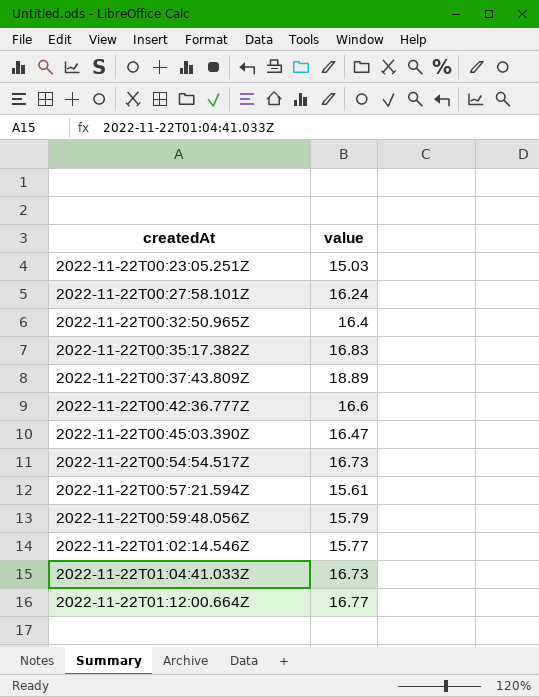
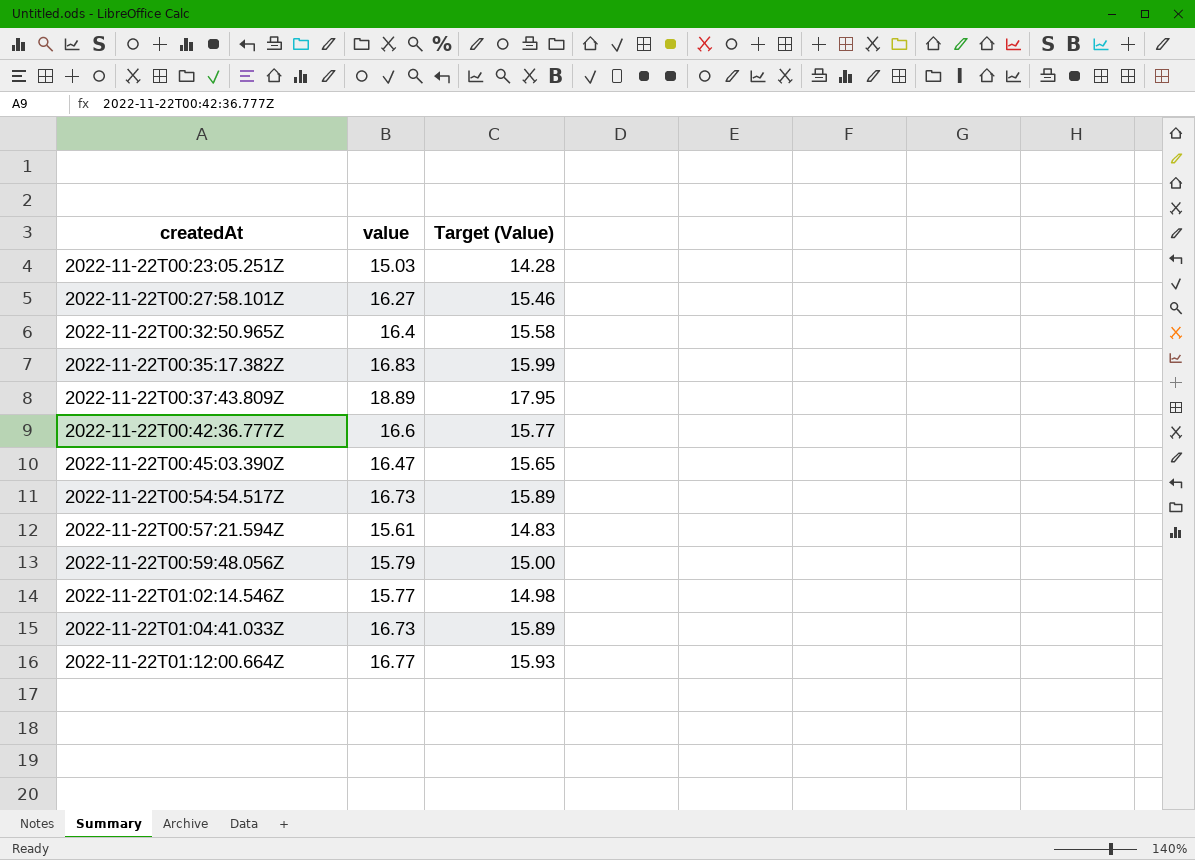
column Target (Value) | formula: none -> [value] * 0.95
2022-11-22T00:27:58.101Z | value: 16.24 -> 16.27

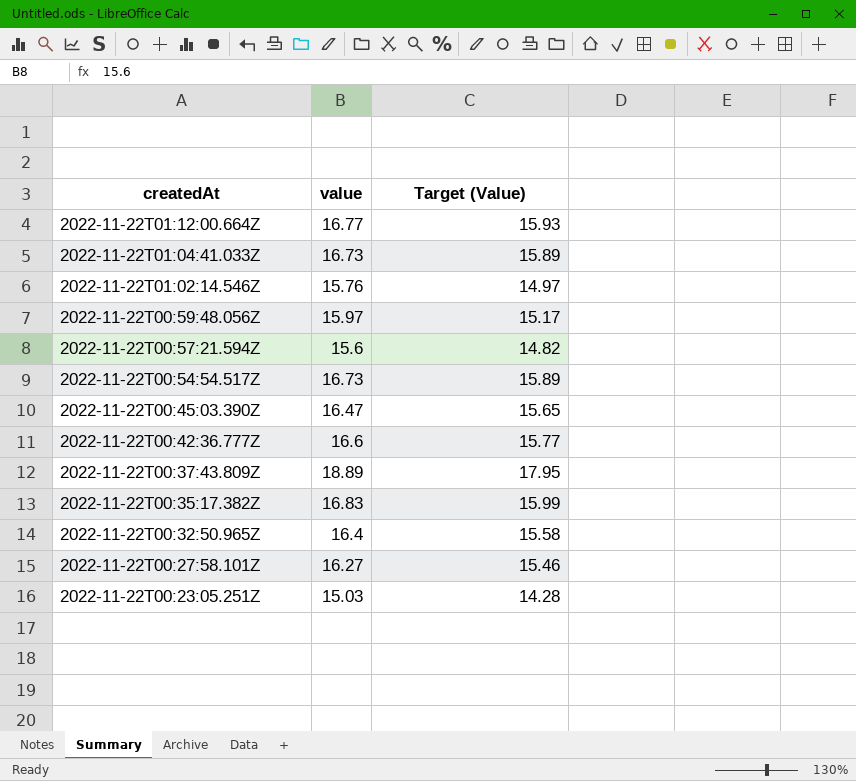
row order: createdAt ascending -> createdAt descending
2022-11-22T01:02:14.546Z | value: 15.77 -> 15.76
2022-11-22T01:02:14.546Z | Target (Value): 14.98 -> 14.97
2022-11-22T00:59:48.056Z | value: 15.79 -> 15.97
2022-11-22T00:59:48.056Z | Target (Value): 15.00 -> 15.17
2022-11-22T00:57:21.594Z | value: 15.61 -> 15.6
2022-11-22T00:57:21.594Z | Target (Value): 14.83 -> 14.82

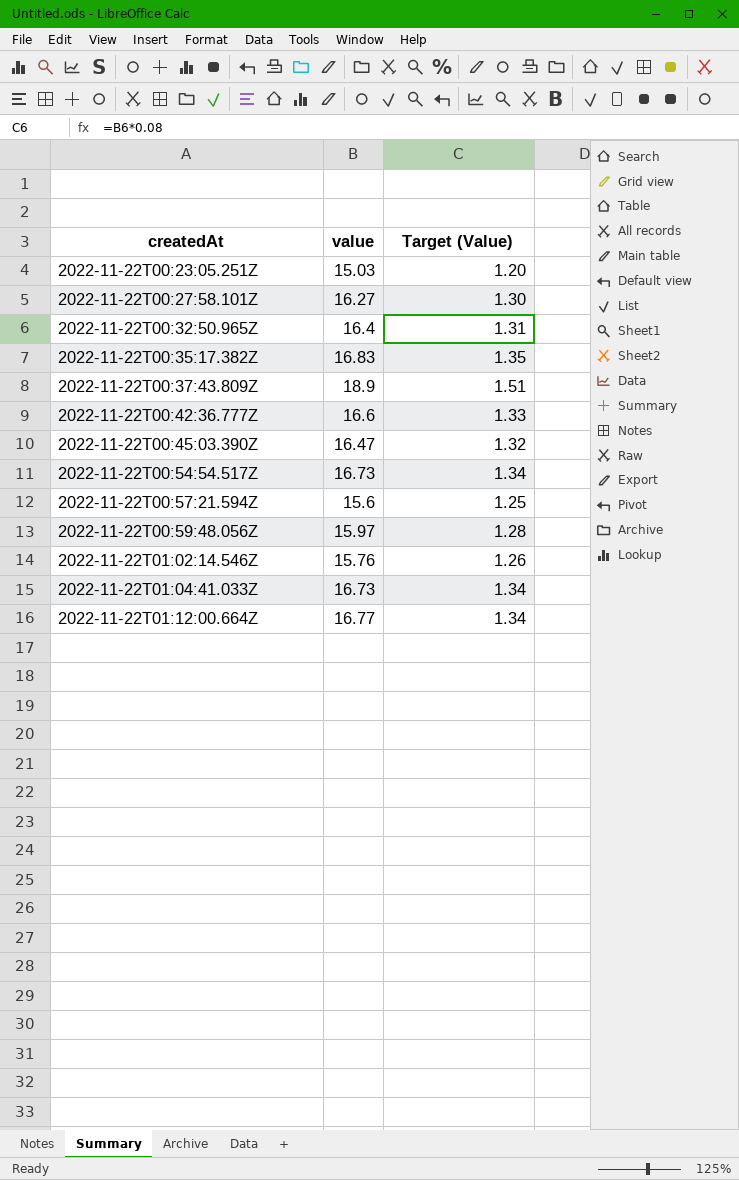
row order: createdAt descending -> createdAt ascending
column Target (Value) | formula: [value] * 0.95 -> [value] * 0.08
2022-11-22T00:37:43.809Z | value: 18.89 -> 18.9

